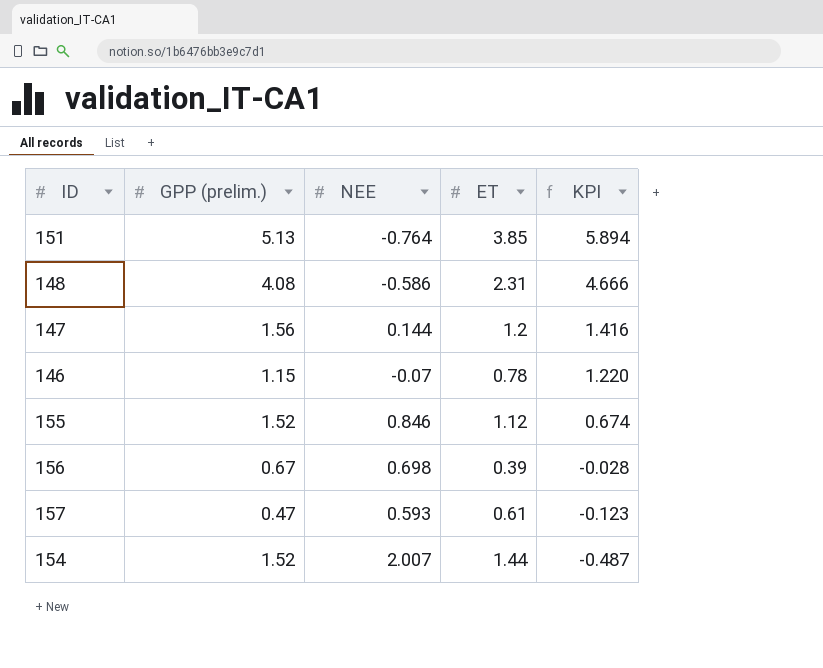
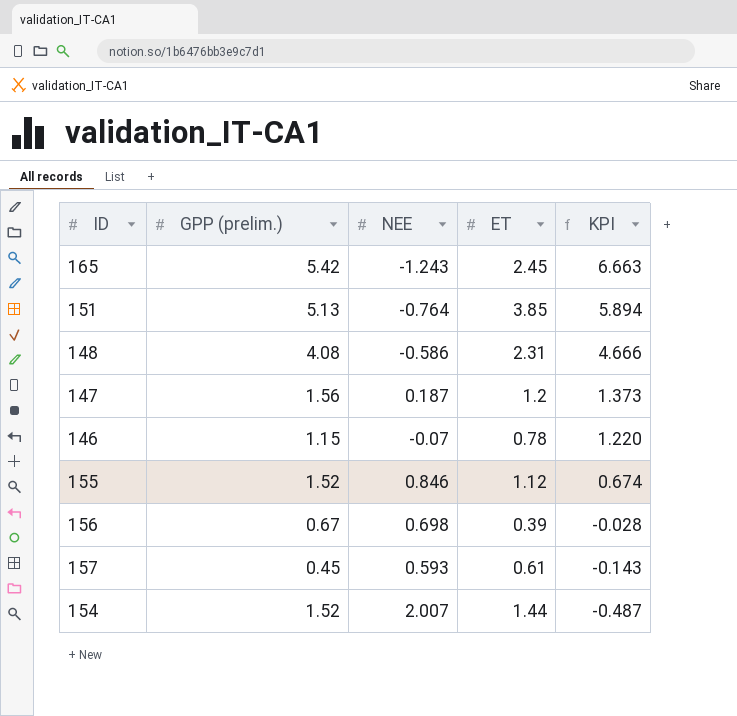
row 165: none -> 5.42 | -1.243 | 2.45 | 6.663
147 | NEE: 0.144 -> 0.187
147 | KPI: 1.416 -> 1.373
157 | GPP (prelim.): 0.47 -> 0.45
157 | KPI: -0.123 -> -0.143

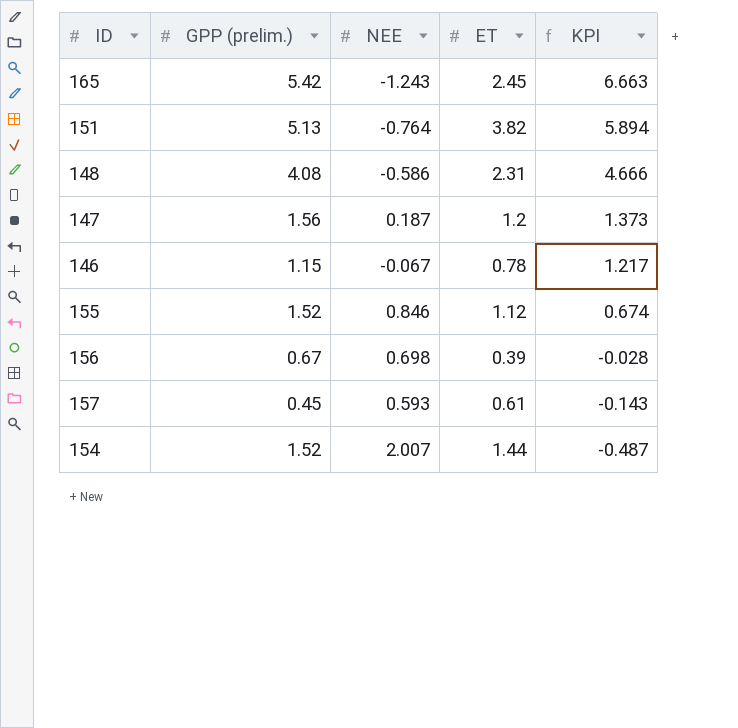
151 | ET: 3.85 -> 3.82
146 | NEE: -0.07 -> -0.067
146 | KPI: 1.220 -> 1.217

